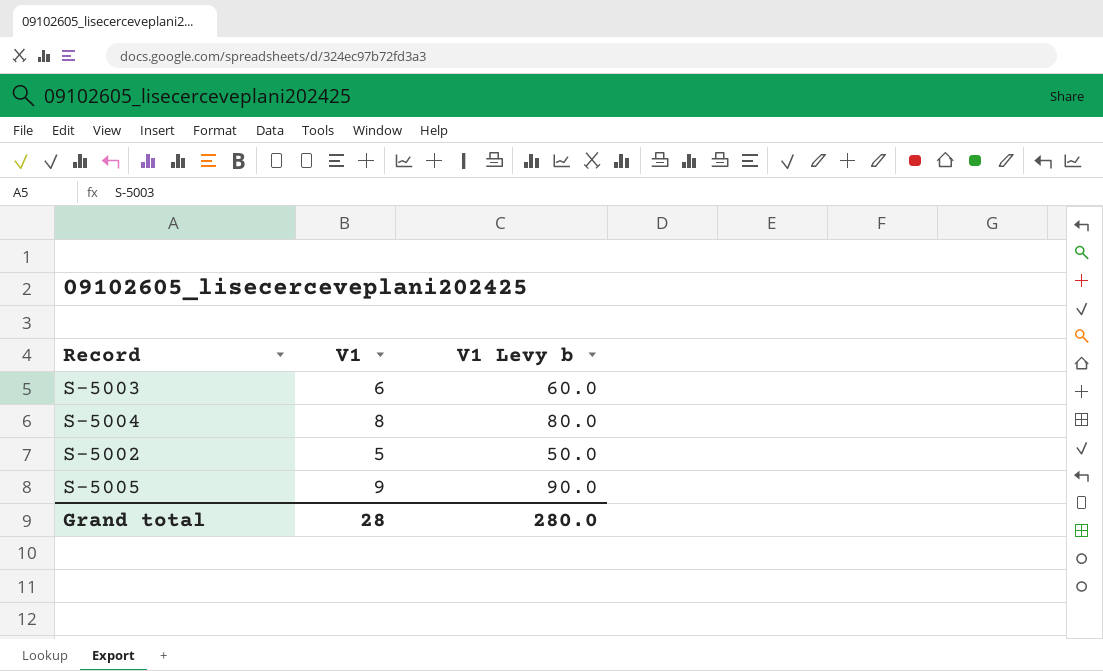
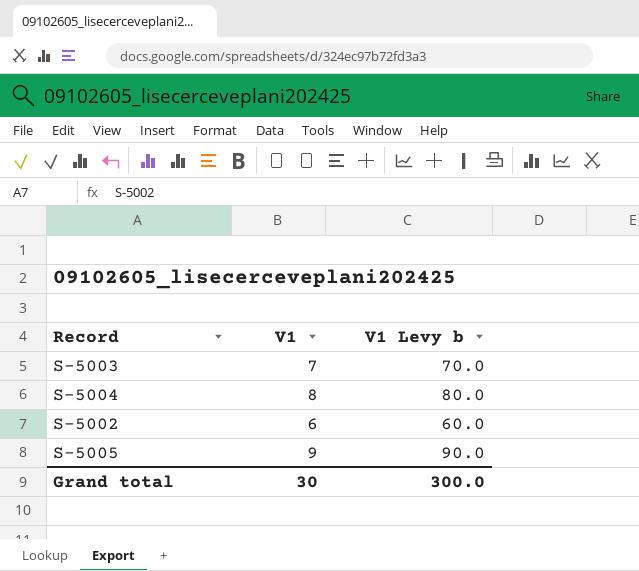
S-5003 | V1: 6 -> 7
S-5003 | V1 Levy b: 60.0 -> 70.0
S-5002 | V1: 5 -> 6
S-5002 | V1 Levy b: 50.0 -> 60.0
Grand total | V1: 28 -> 30
Grand total | V1 Levy b: 280.0 -> 300.0

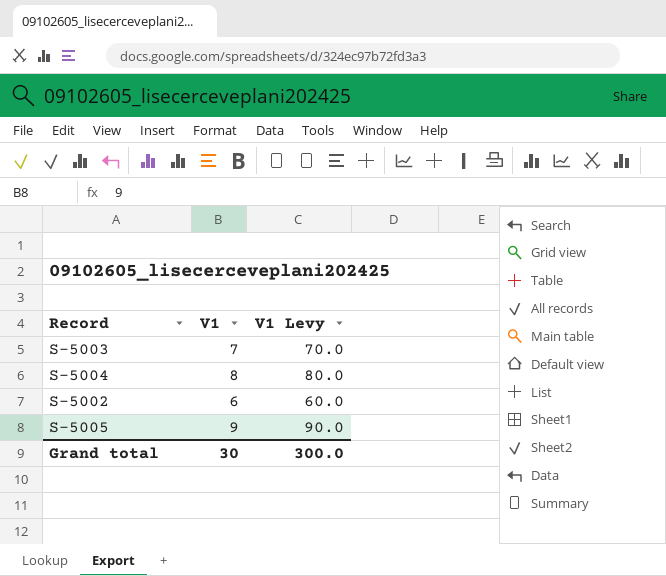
column name: V1 Levy b -> V1 Levy

